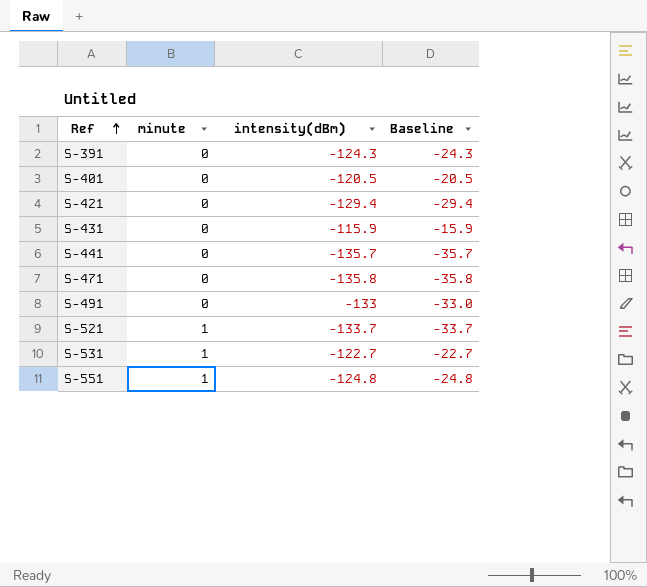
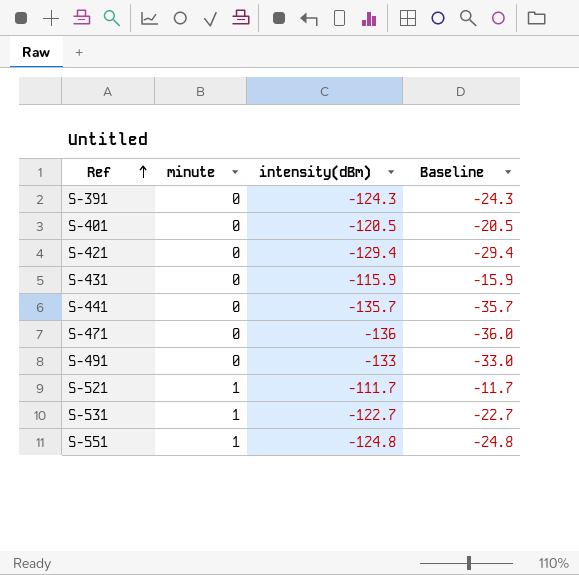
S-471 | intensity(dBm): -135.8 -> -136
S-471 | Baseline: -35.8 -> -36.0
S-521 | intensity(dBm): -133.7 -> -111.7
S-521 | Baseline: -33.7 -> -11.7

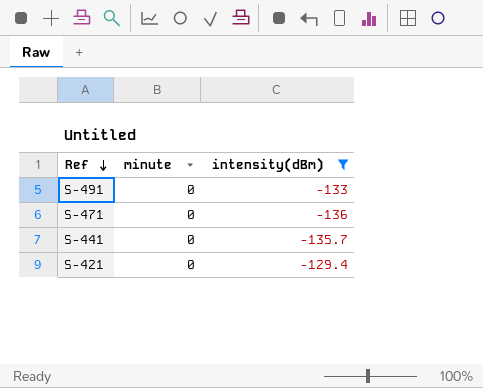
filter: none -> intensity(dBm) <= -129.4
row order: Ref ascending -> Ref descending
column Baseline | formula: [intensity(dBm)] + 100 -> none

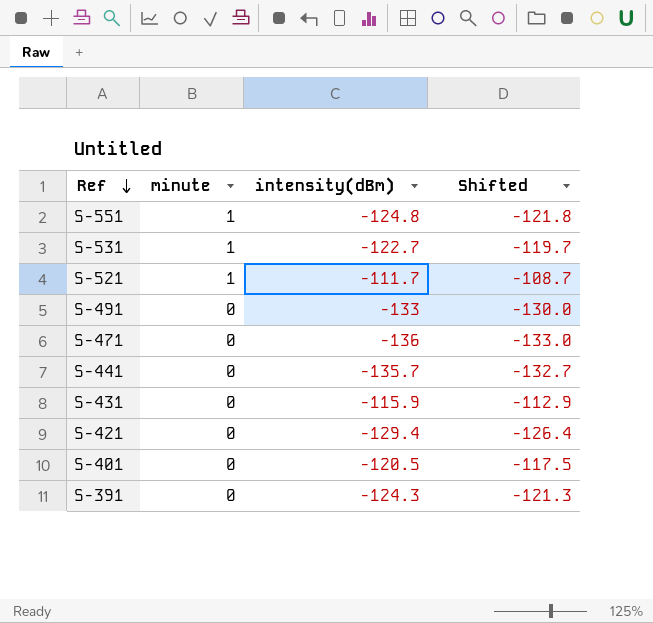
filter: intensity(dBm) <= -129.4 -> none
column Shifted | formula: none -> [intensity(dBm)] + 3

